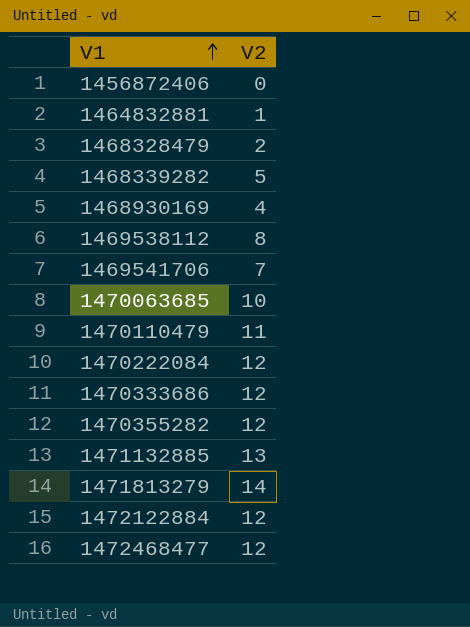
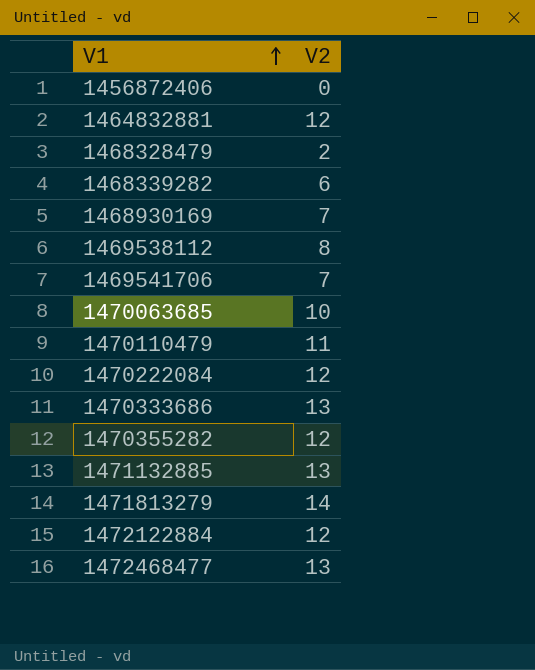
1464832881 | V2: 1 -> 12
1468339282 | V2: 5 -> 6
1468930169 | V2: 4 -> 7
1470333686 | V2: 12 -> 13
1472468477 | V2: 12 -> 13

